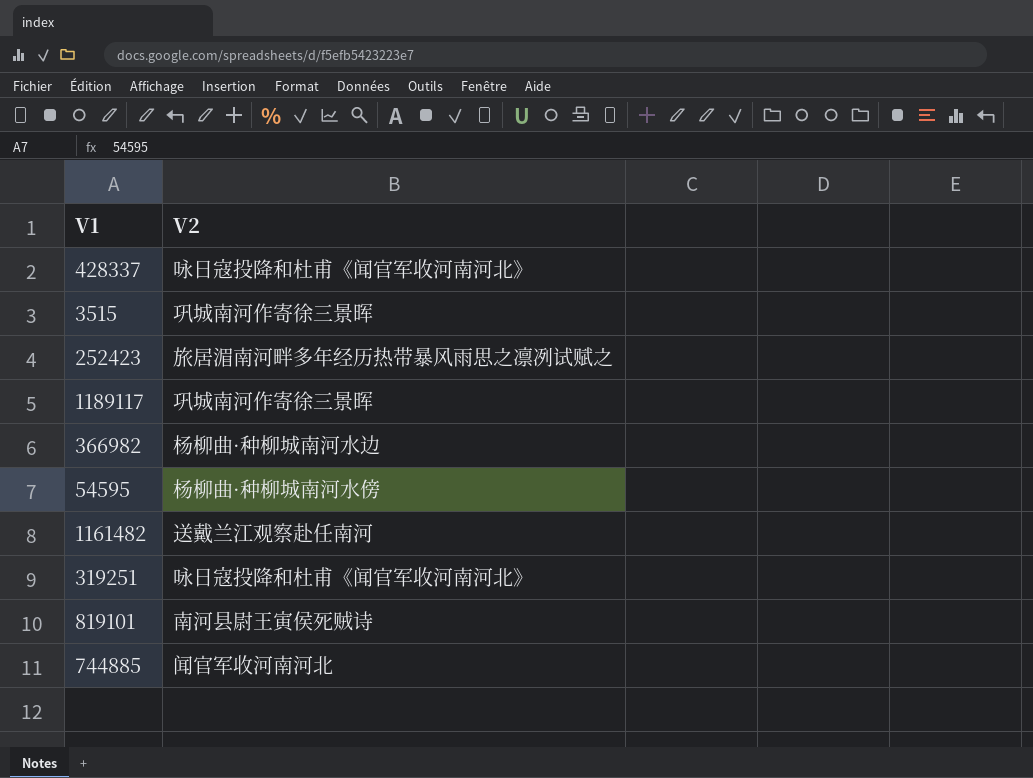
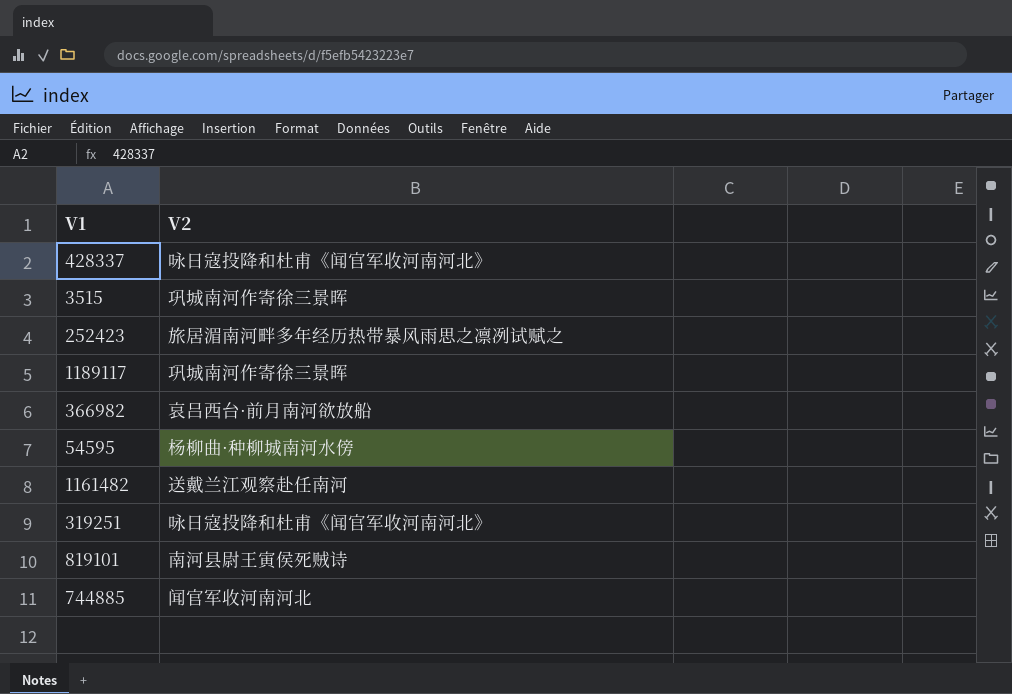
366982 | V2: 杨柳曲·种柳城南河水边 -> 哀吕西台·前月南河欲放船

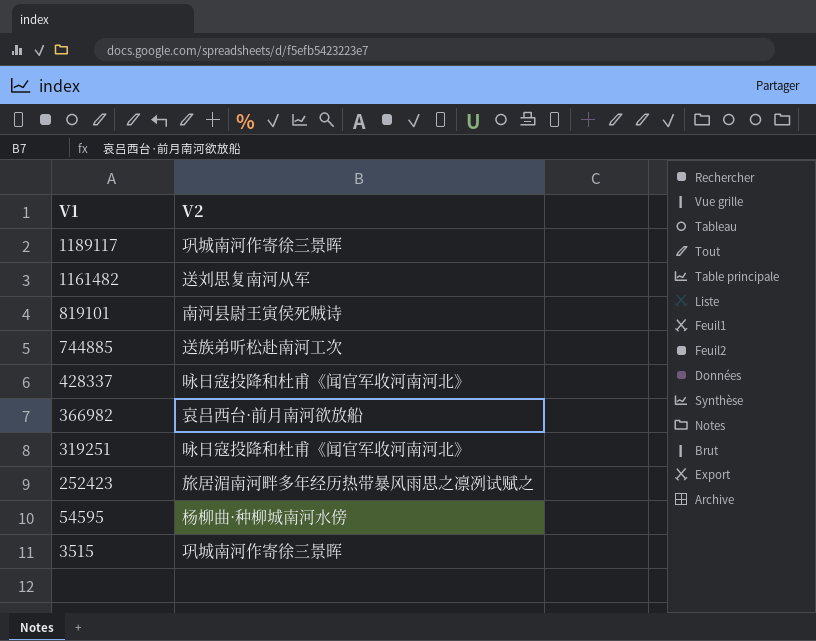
row order: none -> V1 descending
1161482 | V2: 送戴兰江观察赴任南河 -> 送刘思复南河从军
744885 | V2: 闻官军收河南河北 -> 送族弟听松赴南河工次

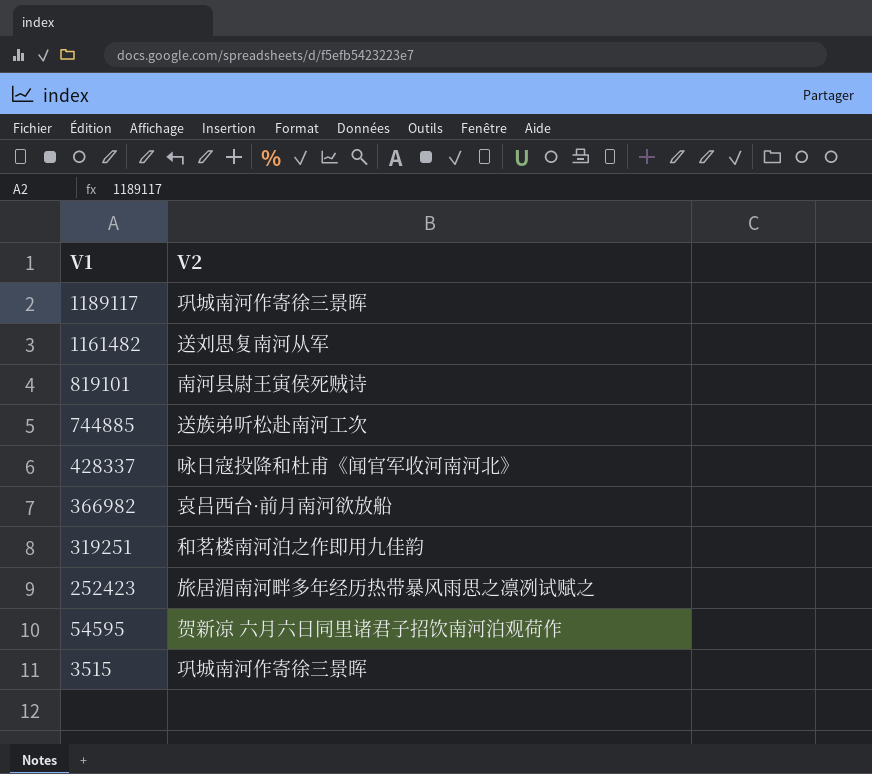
319251 | V2: 咏日寇投降和杜甫《闻官军收河南河北》 -> 和茗楼南河泊之作即用九佳韵
54595 | V2: 杨柳曲·种柳城南河水傍 -> 贺新凉 六月六日同里诸君子招饮南河泊观荷作

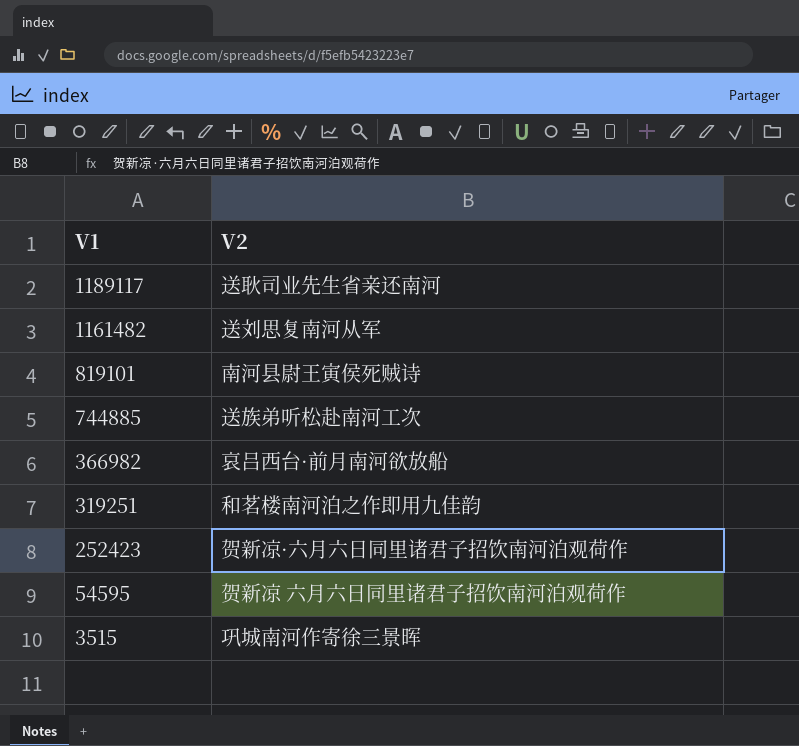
row 428337: 咏日寇投降和杜甫《闻官军收河南河北》 -> none
1189117 | V2: 巩城南河作寄徐三景晖 -> 送耿司业先生省亲还南河
252423 | V2: 旅居湄南河畔多年经历热带暴风雨思之凛冽试赋之 -> 贺新凉·六月六日同里诸君子招饮南河泊观荷作

